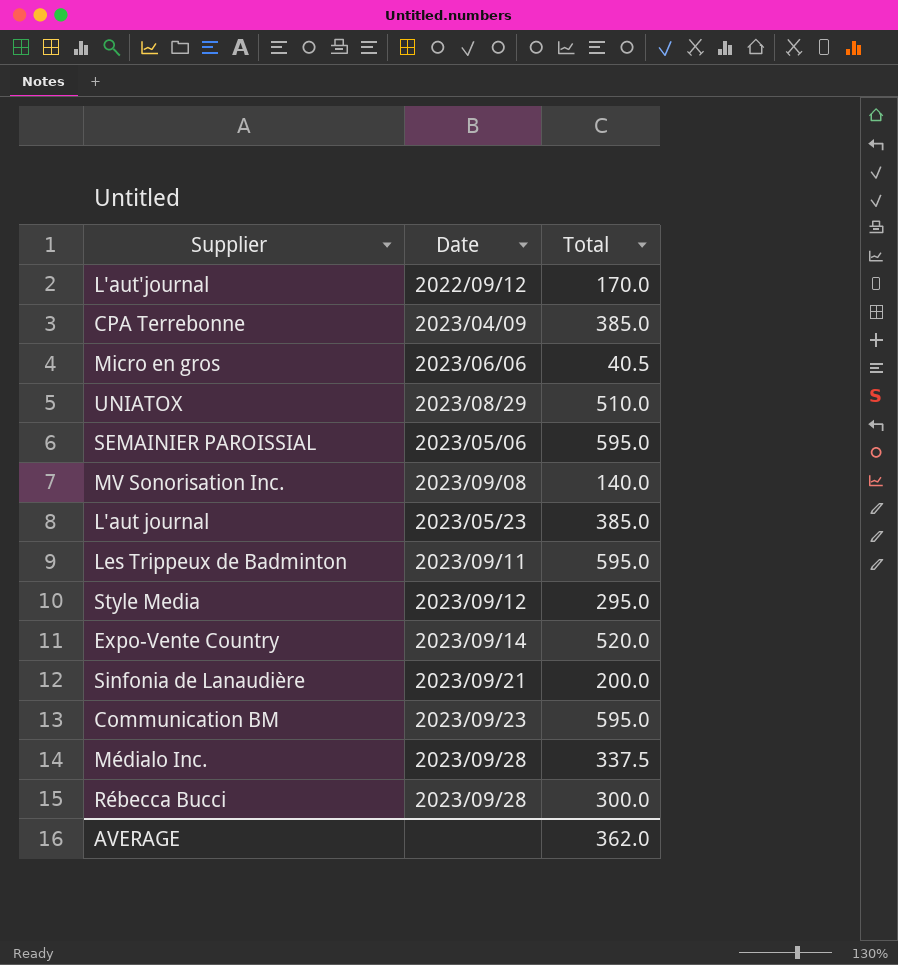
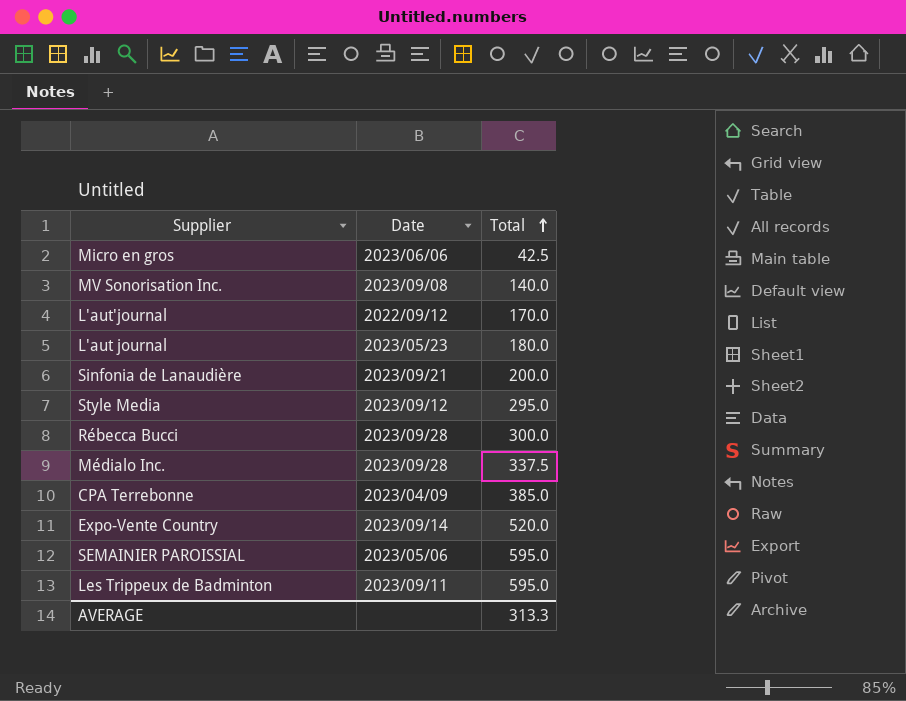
row order: none -> Total ascending
row UNIATOX: 2023/08/29 | 510.0 -> none
row Communication BM: 2023/09/23 | 595.0 -> none
Micro en gros | Total: 40.5 -> 42.5
L'aut journal | Total: 385.0 -> 180.0
AVERAGE | Total: 362.0 -> 313.3

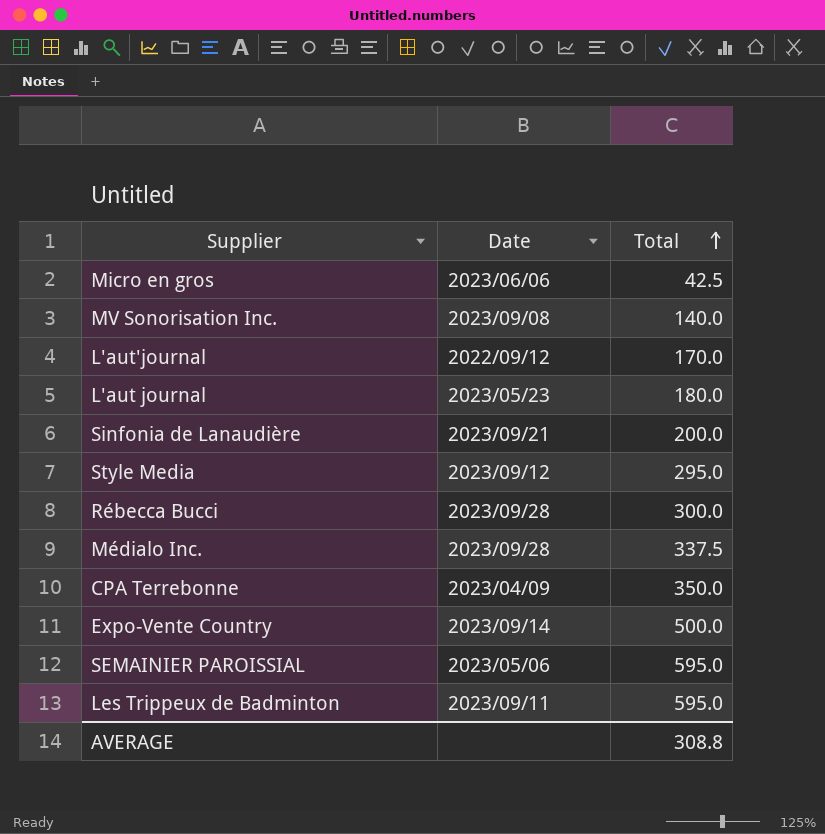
CPA Terrebonne | Total: 385.0 -> 350.0
Expo-Vente Country | Total: 520.0 -> 500.0
AVERAGE | Total: 313.3 -> 308.8

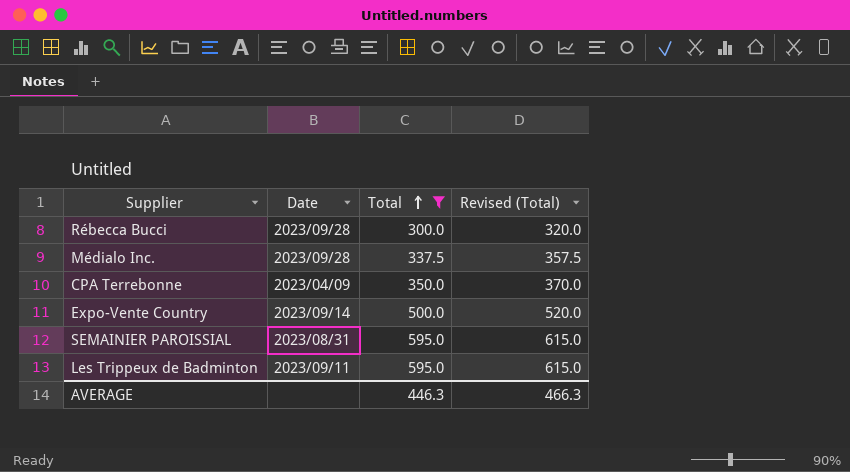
filter: none -> Total >= 300.0
column Revised (Total) | formula: none -> [Total] + 20
SEMAINIER PAROISSIAL | Date: 2023/05/06 -> 2023/08/31
AVERAGE | Total: 308.8 -> 446.3

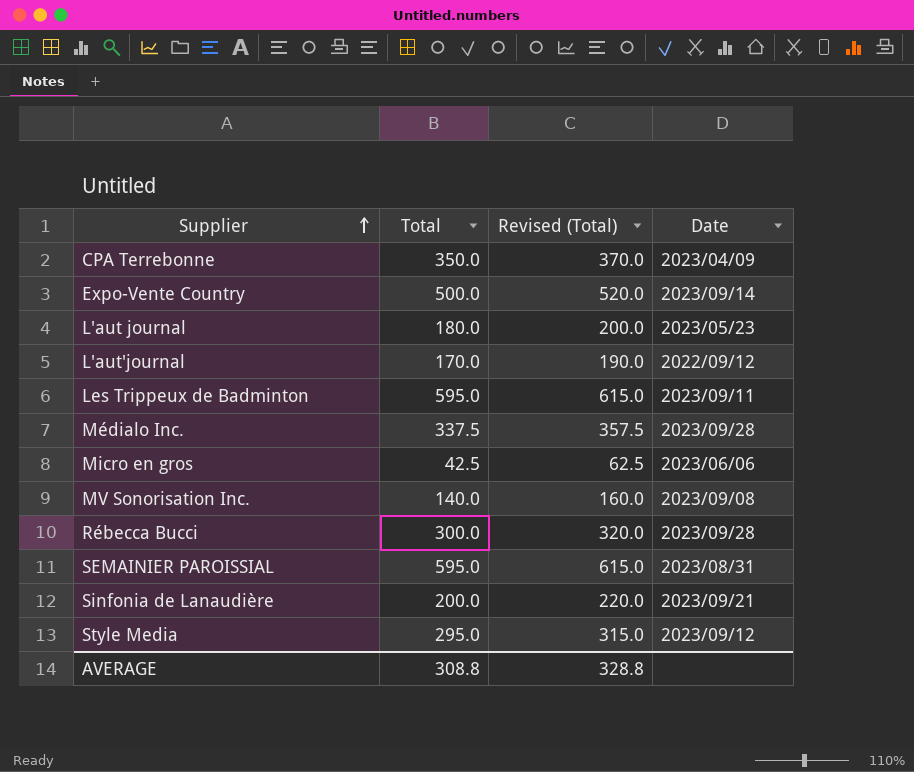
filter: Total >= 300.0 -> none
row order: Total ascending -> Supplier ascending
column Date | position: 2 -> 4
AVERAGE | Total: 446.3 -> 308.8
AVERAGE | Revised (Total): 466.3 -> 328.8

